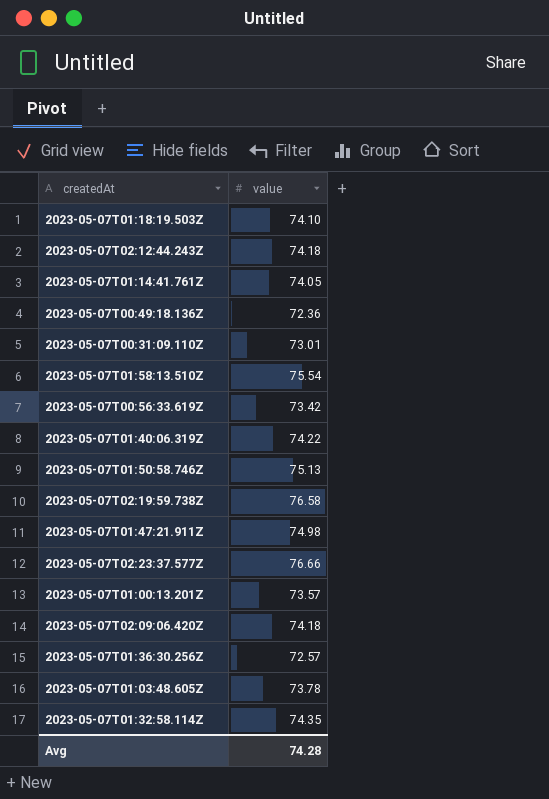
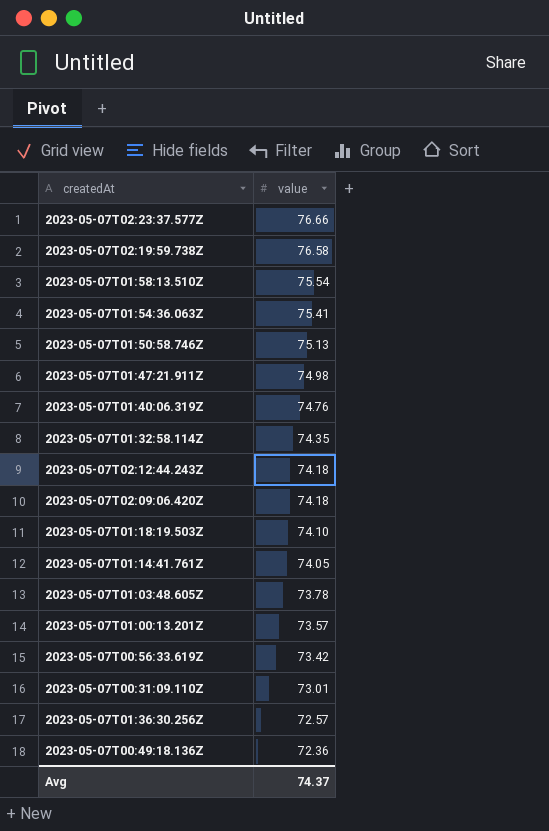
row order: none -> value descending
row 2023-05-07T01:54:36.063Z: none -> 75.41
2023-05-07T01:40:06.319Z | value: 74.22 -> 74.76
Avg | value: 74.28 -> 74.37

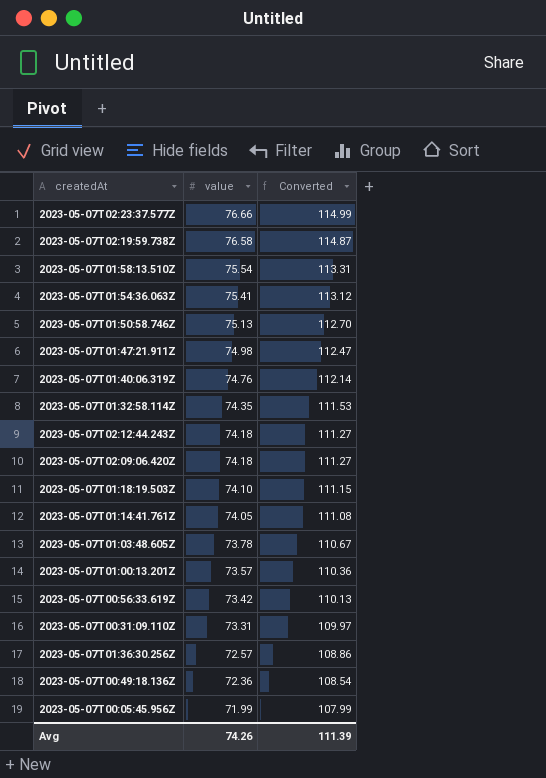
column Converted | formula: none -> [value] * 1.5
2023-05-07T00:31:09.110Z | value: 73.01 -> 73.31
row 2023-05-07T00:05:45.956Z: none -> 71.99 | 107.99
Avg | value: 74.37 -> 74.26

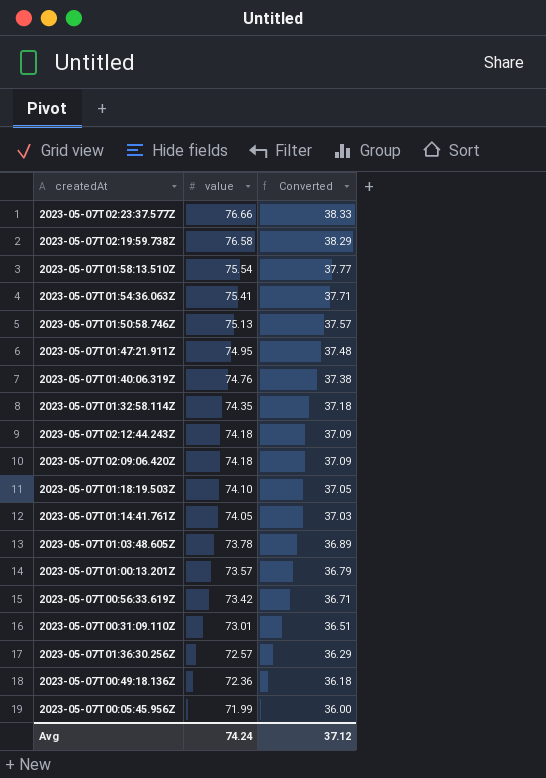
column Converted | formula: [value] * 1.5 -> [value] * 0.5
2023-05-07T01:47:21.911Z | value: 74.98 -> 74.95
2023-05-07T00:31:09.110Z | value: 73.31 -> 73.01
Avg | value: 74.26 -> 74.24
Avg | Converted: 111.39 -> 37.12

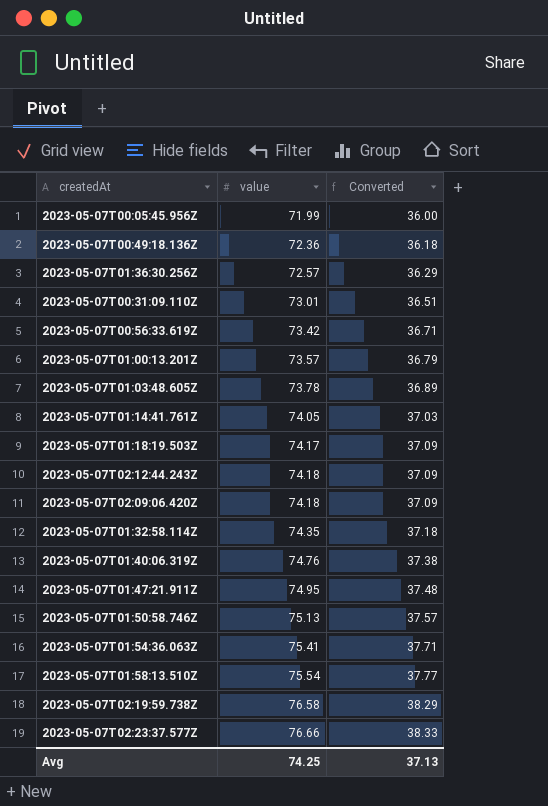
row order: value descending -> value ascending
2023-05-07T01:18:19.503Z | value: 74.10 -> 74.17
2023-05-07T01:18:19.503Z | Converted: 37.05 -> 37.09
Avg | value: 74.24 -> 74.25
Avg | Converted: 37.12 -> 37.13

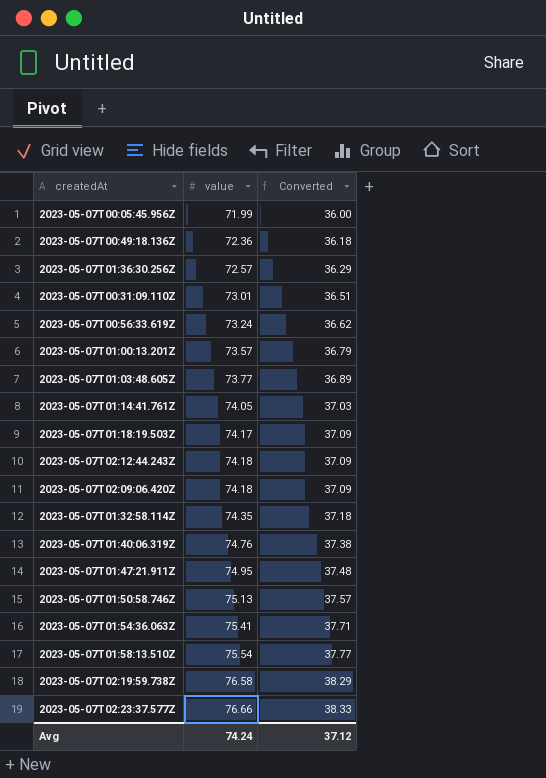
2023-05-07T00:56:33.619Z | value: 73.42 -> 73.24
2023-05-07T00:56:33.619Z | Converted: 36.71 -> 36.62
2023-05-07T01:03:48.605Z | value: 73.78 -> 73.77
Avg | value: 74.25 -> 74.24
Avg | Converted: 37.13 -> 37.12

